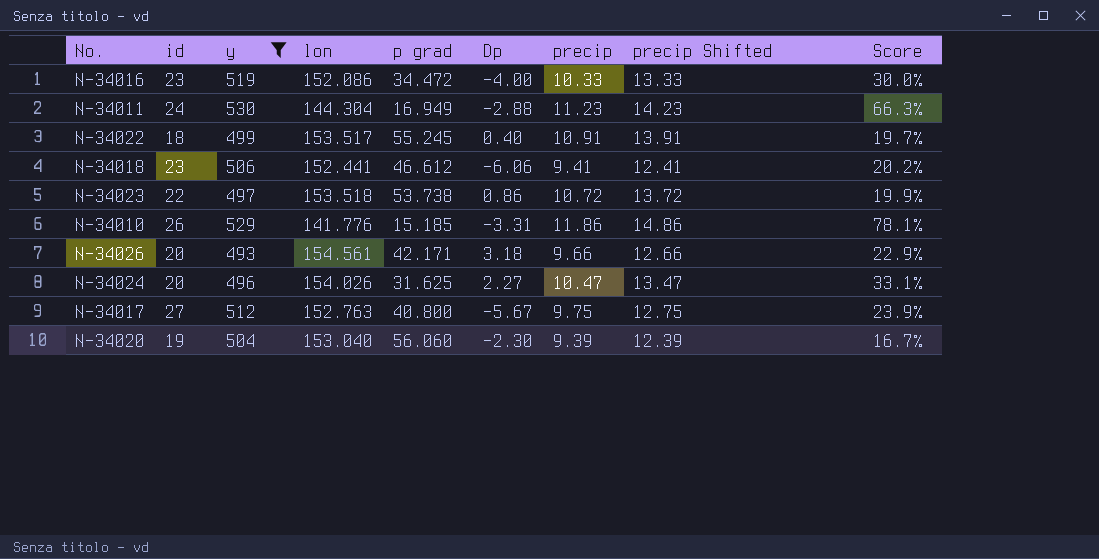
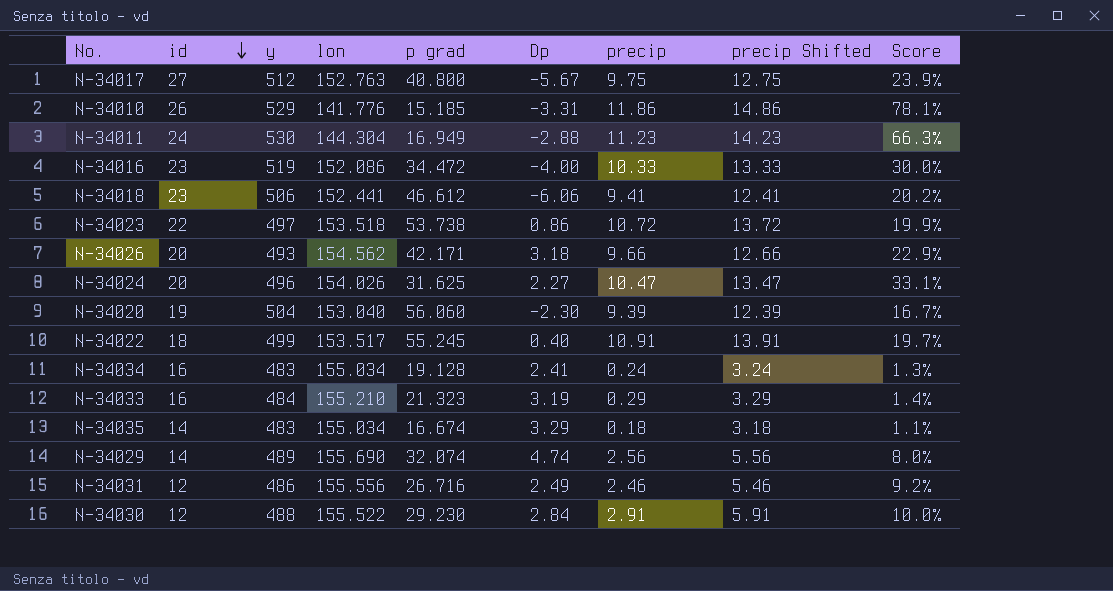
filter: y >= 493 -> none
row order: none -> id descending
N-34026 | lon: 154.561 -> 154.562

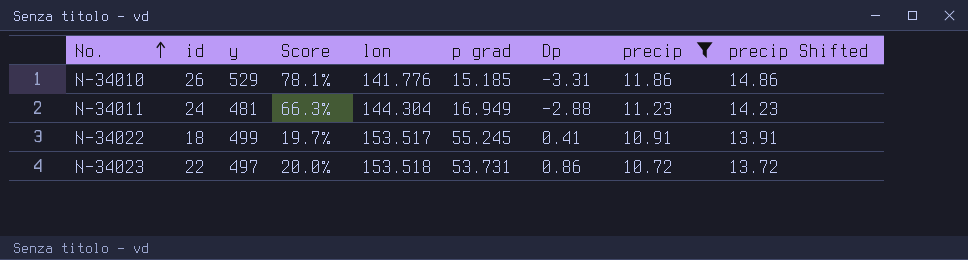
filter: none -> precip >= 10.72
row order: id descending -> No. ascending
column Score | position: 9 -> 4
N-34011 | y: 530 -> 481
N-34022 | Dp: 0.40 -> 0.41
N-34023 | Score: 19.9% -> 20.0%
N-34023 | p grad: 53.738 -> 53.731

